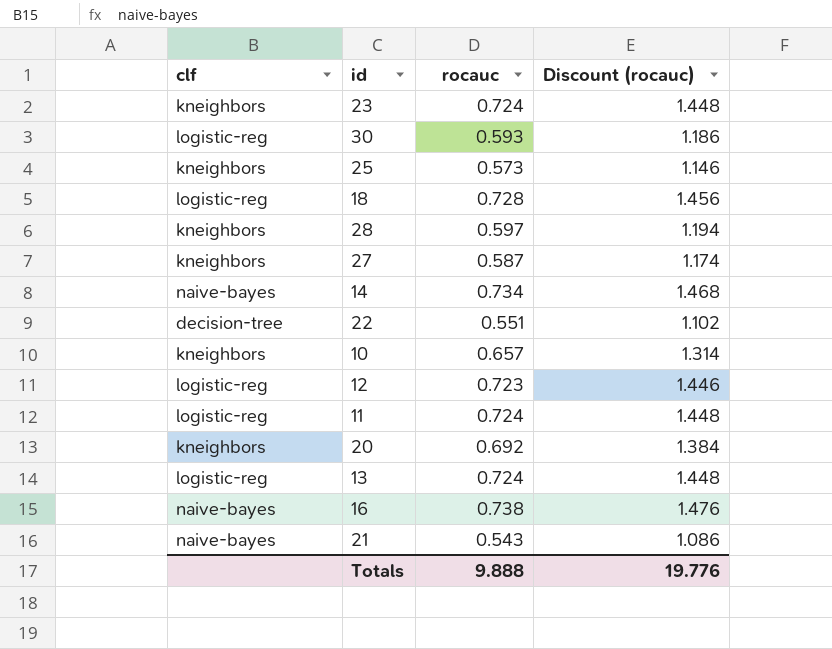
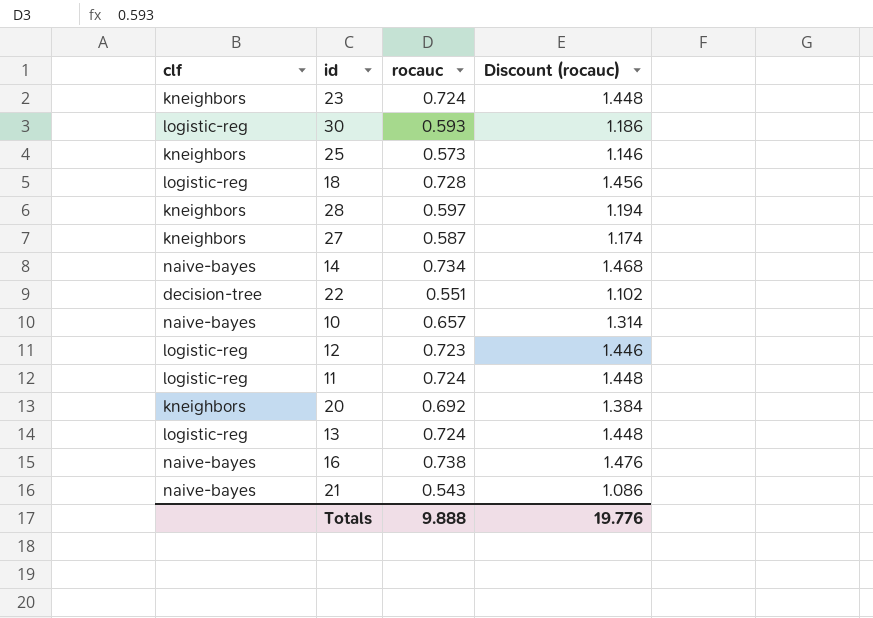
10 | clf: kneighbors -> naive-bayes

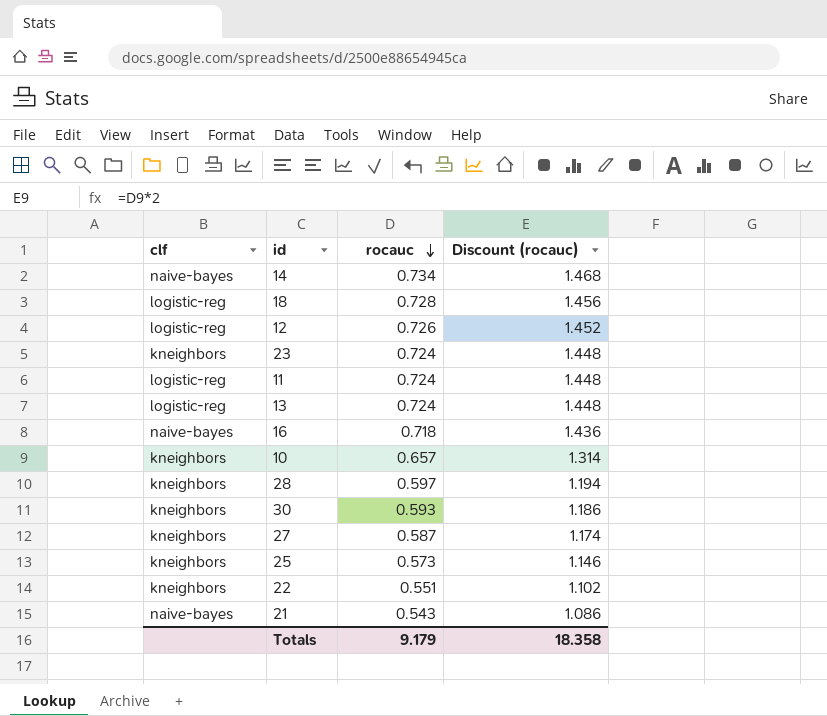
row order: none -> rocauc descending
row 20: kneighbors | 0.692 | 1.384 -> none
12 | rocauc: 0.723 -> 0.726
12 | Discount (rocauc): 1.446 -> 1.452
16 | rocauc: 0.738 -> 0.718
16 | Discount (rocauc): 1.476 -> 1.436
10 | clf: naive-bayes -> kneighbors
30 | clf: logistic-reg -> kneighbors
22 | clf: decision-tree -> kneighbors
Totals | rocauc: 9.888 -> 9.179
Totals | Discount (rocauc): 19.776 -> 18.358

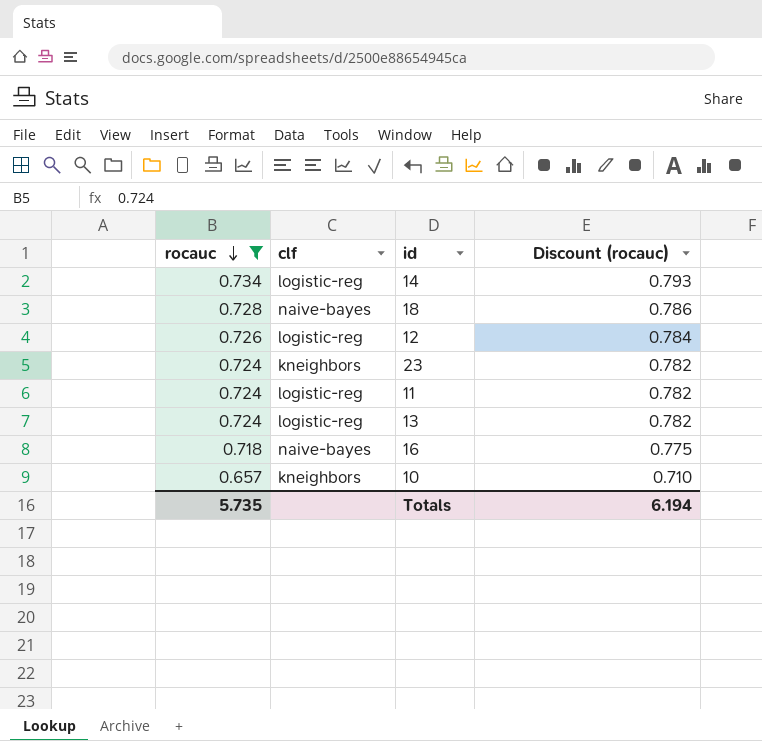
filter: none -> rocauc >= 0.657
column rocauc | position: 3 -> 1
column Discount (rocauc) | formula: [rocauc] * 2 -> [rocauc] * 1.08
14 | clf: naive-bayes -> logistic-reg
18 | clf: logistic-reg -> naive-bayes
Totals | rocauc: 9.179 -> 5.735
Totals | Discount (rocauc): 18.358 -> 6.194

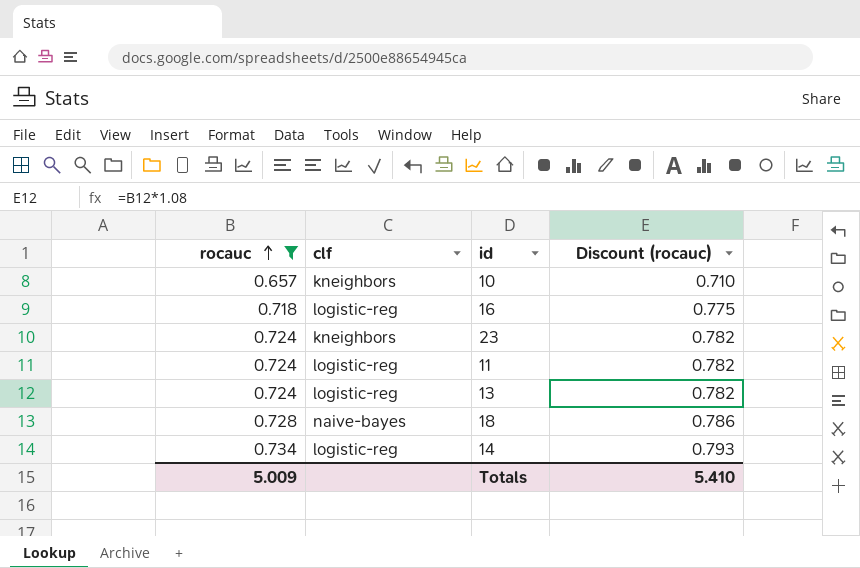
row order: rocauc descending -> rocauc ascending
row 12: 0.726 | logistic-reg | 0.784 -> none
16 | clf: naive-bayes -> logistic-reg
Totals | rocauc: 5.735 -> 5.009
Totals | Discount (rocauc): 6.194 -> 5.410

